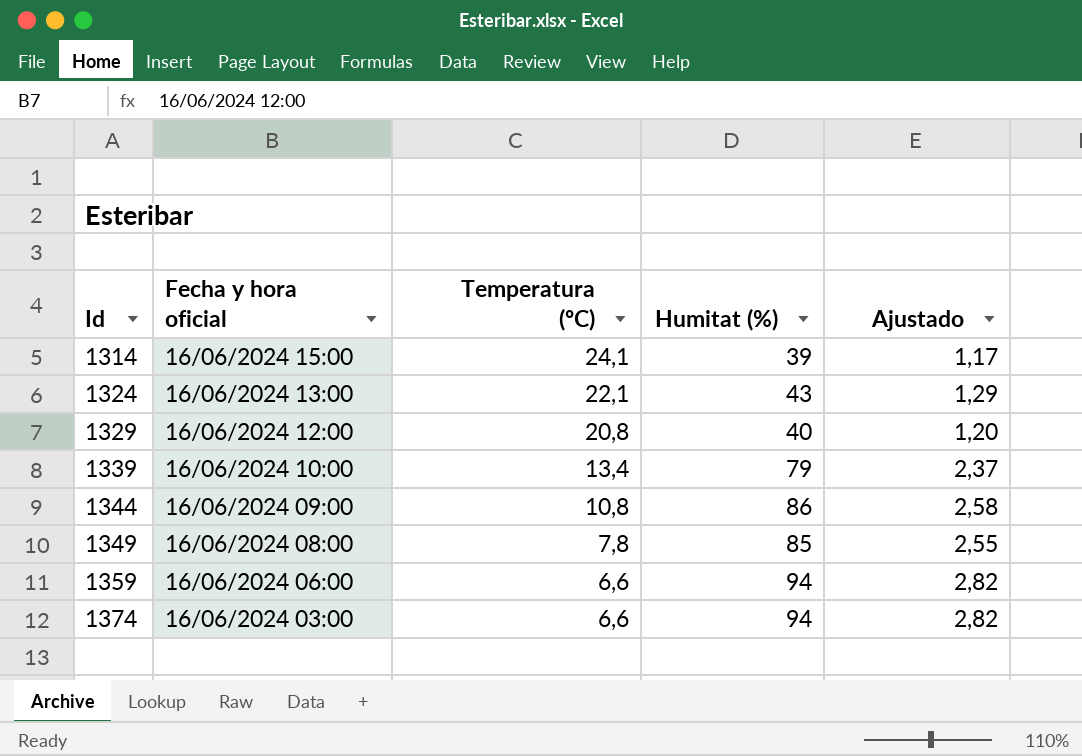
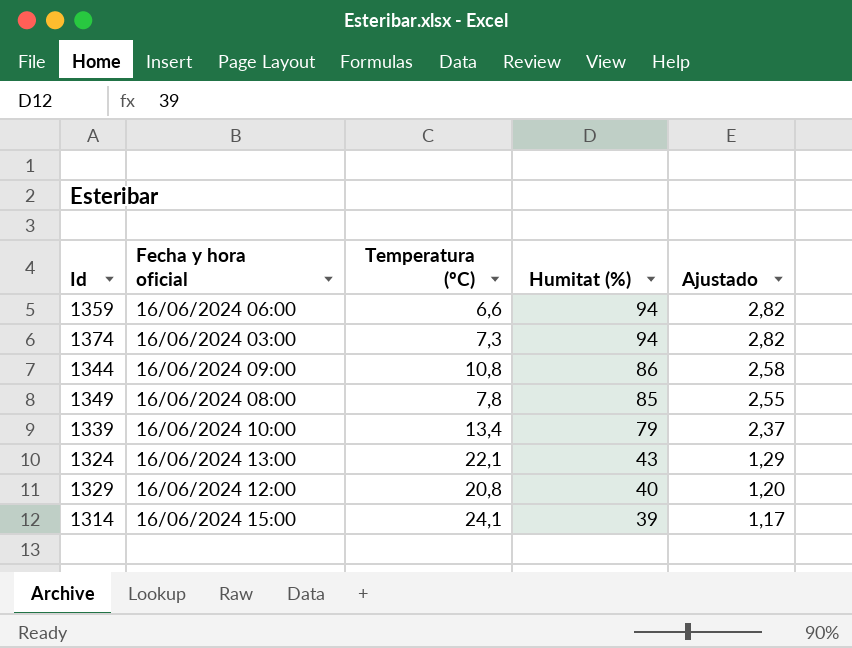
row order: Id ascending -> Humitat (%) descending
1374 | Temperatura (ºC): 6,6 -> 7,3

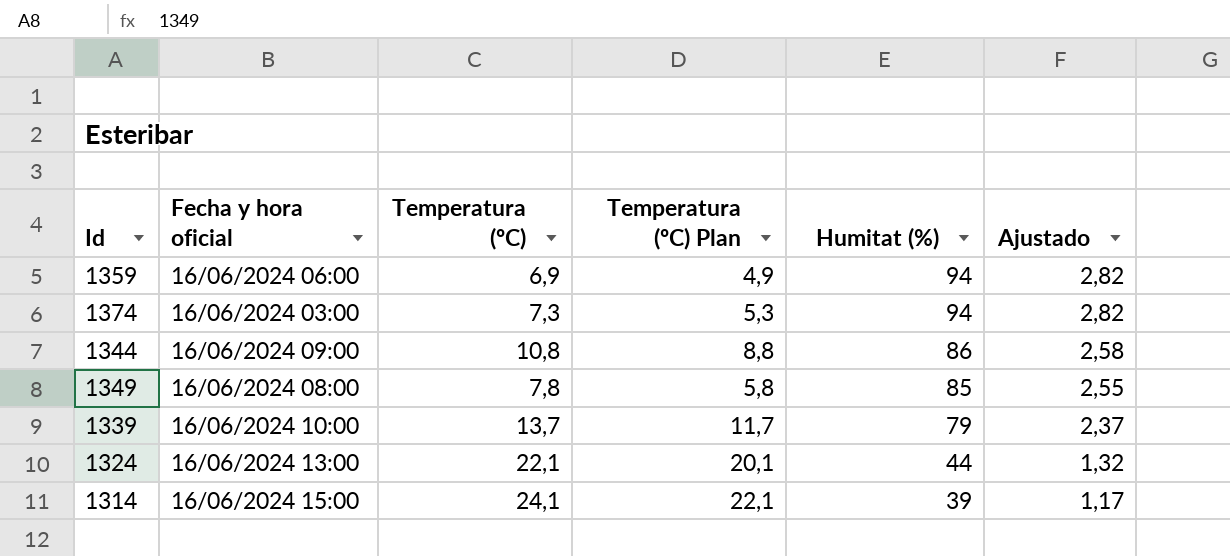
column Temperatura (ºC) Plan | formula: none -> [Temperatura (ºC)] - 2
row 1329: 16/06/2024 12:00 | 20,8 | 40 | 1,20 -> none
1359 | Temperatura (ºC): 6,6 -> 6,9
1339 | Temperatura (ºC): 13,4 -> 13,7
1324 | Humitat (%): 43 -> 44
1324 | Ajustado: 1,29 -> 1,32

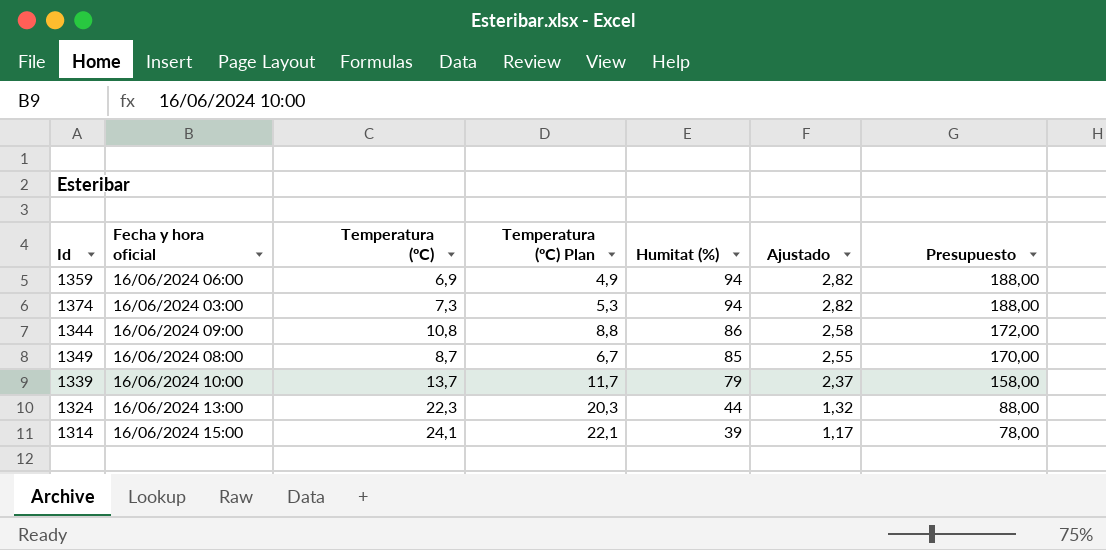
column Presupuesto | formula: none -> [Humitat (%)] * 2
1349 | Temperatura (ºC): 7,8 -> 8,7
1349 | Temperatura (ºC) Plan: 5,8 -> 6,7
1324 | Temperatura (ºC): 22,1 -> 22,3
1324 | Temperatura (ºC) Plan: 20,1 -> 20,3

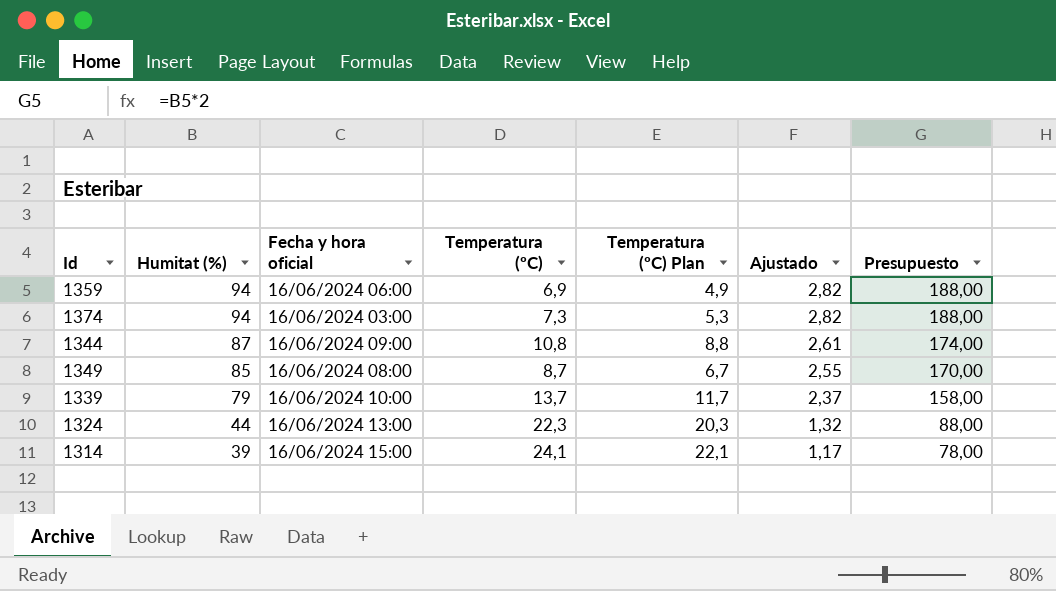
column Humitat (%) | position: 5 -> 2
1344 | Humitat (%): 86 -> 87
1344 | Ajustado: 2,58 -> 2,61
1344 | Presupuesto: 172,00 -> 174,00

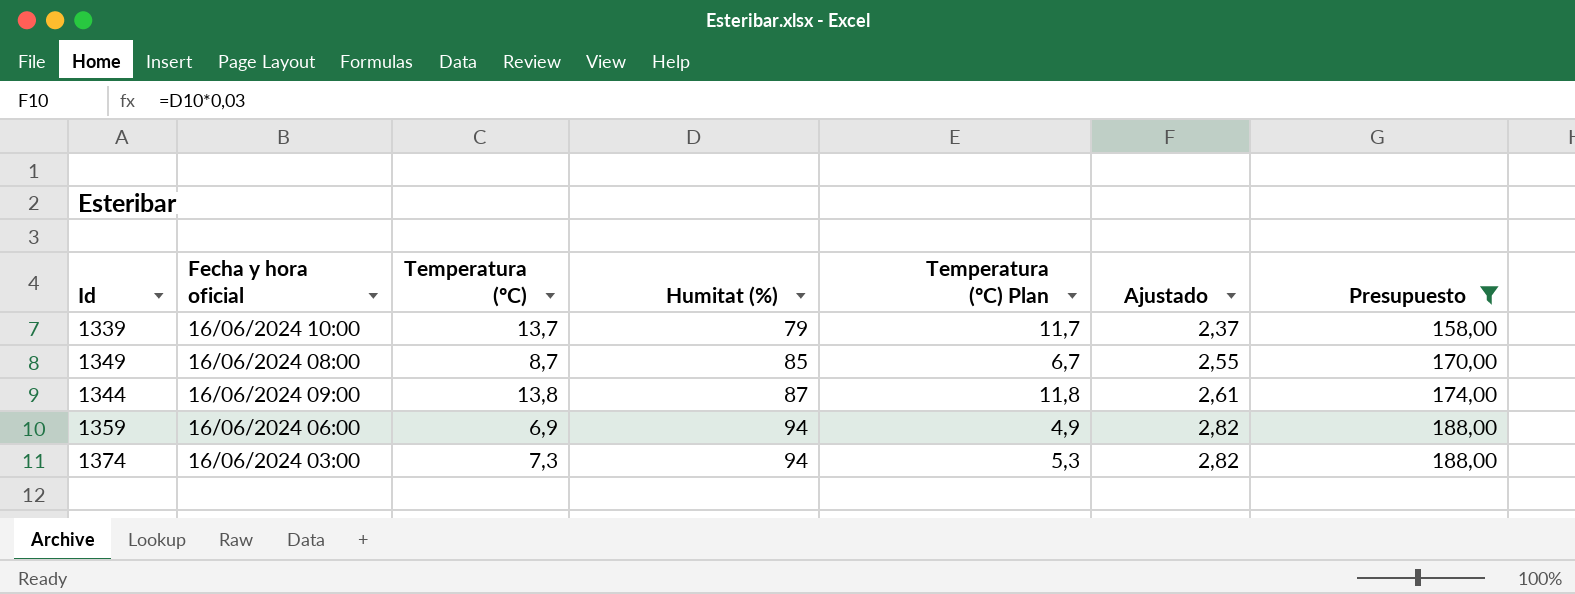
filter: none -> Presupuesto >= 158,00
row order: Humitat (%) descending -> Humitat (%) ascending
column Humitat (%) | position: 2 -> 4
1344 | Temperatura (ºC): 10,8 -> 13,8
1344 | Temperatura (ºC) Plan: 8,8 -> 11,8

